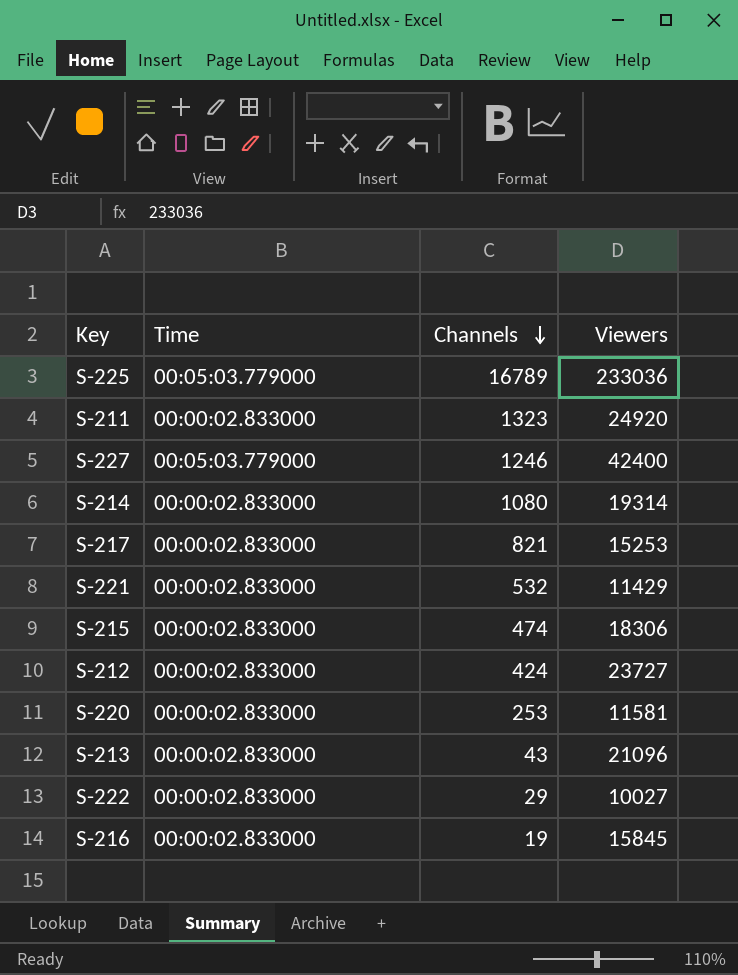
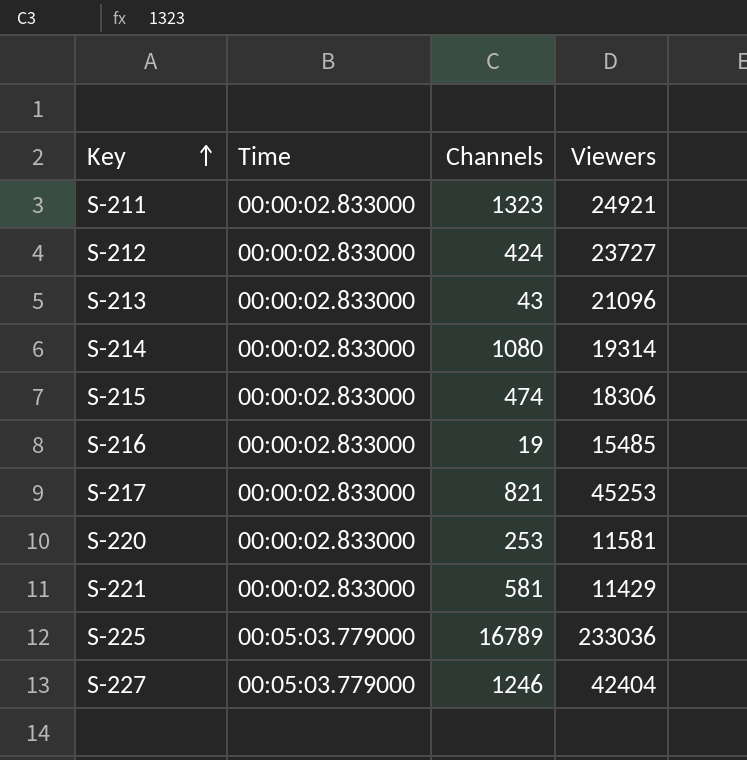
row order: Channels descending -> Key ascending
row S-222: 00:00:02.833000 | 29 | 10027 -> none
S-211 | Viewers: 24920 -> 24921
S-216 | Viewers: 15845 -> 15485
S-217 | Viewers: 15253 -> 45253
S-221 | Channels: 532 -> 581
S-227 | Viewers: 42400 -> 42404

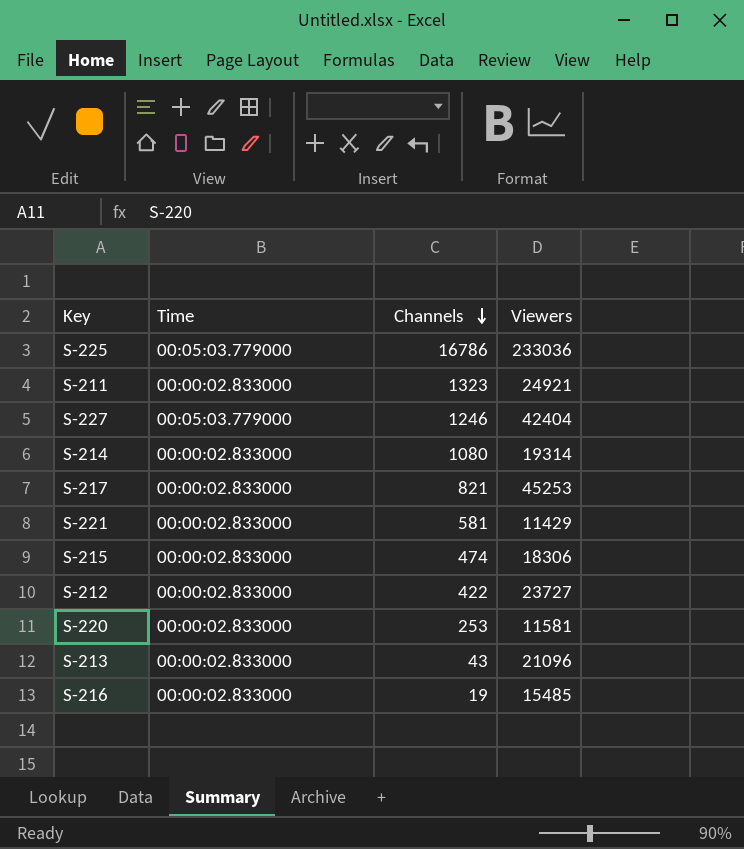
row order: Key ascending -> Channels descending
S-225 | Channels: 16789 -> 16786
S-212 | Channels: 424 -> 422

